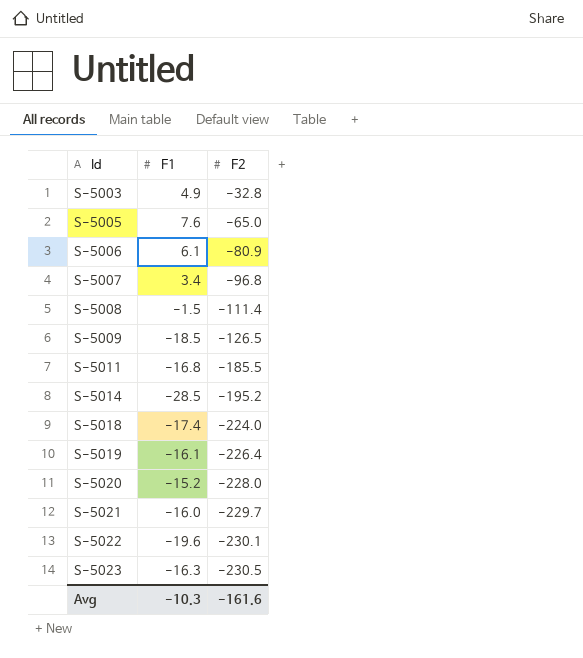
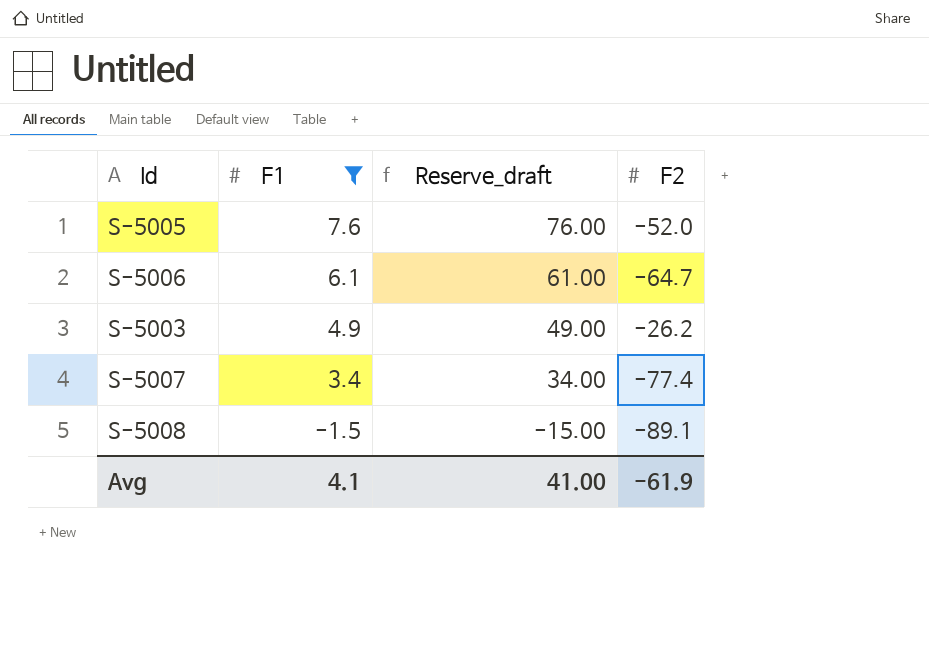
filter: none -> F1 >= -1.5
row order: Id ascending -> F1 descending
column Reserve_draft | formula: none -> [F1] * 10
S-5005 | F2: -65.0 -> -52.0
S-5006 | F2: -80.9 -> -64.7
S-5003 | F2: -32.8 -> -26.2
S-5007 | F2: -96.8 -> -77.4
S-5008 | F2: -111.4 -> -89.1
Avg | F1: -10.3 -> 4.1
Avg | F2: -161.6 -> -61.9

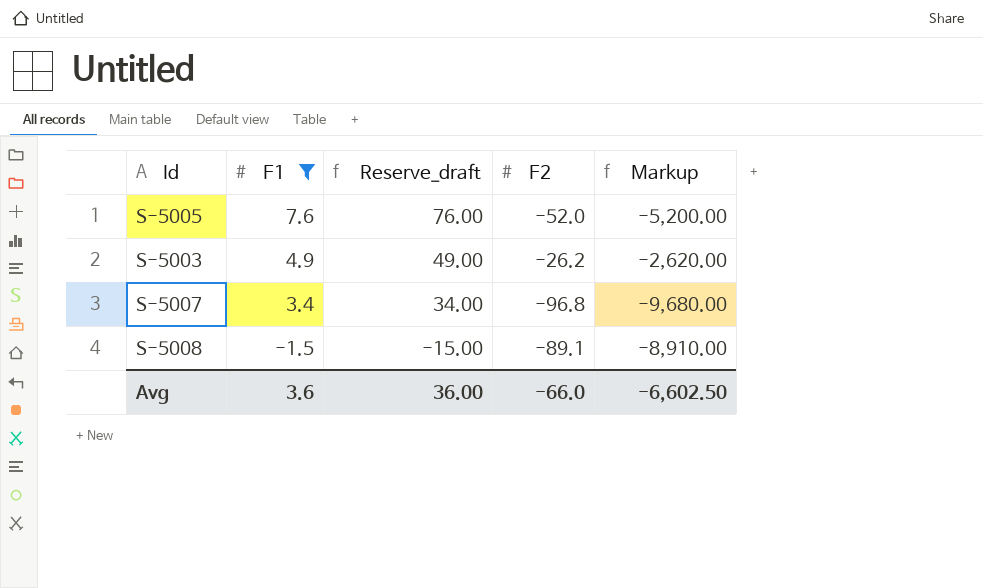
column Markup | formula: none -> [F2] * 100
row S-5006: 6.1 | 61.00 | -64.7 -> none
S-5007 | F2: -77.4 -> -96.8
Avg | F1: 4.1 -> 3.6
Avg | Reserve_draft: 41.00 -> 36.00
Avg | F2: -61.9 -> -66.0

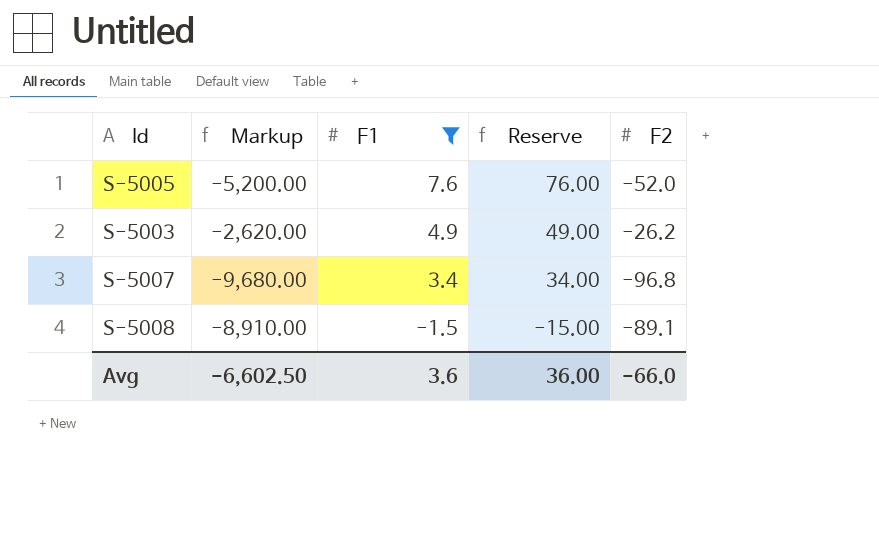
column Markup | position: 5 -> 2
column name: Reserve_draft -> Reserve

